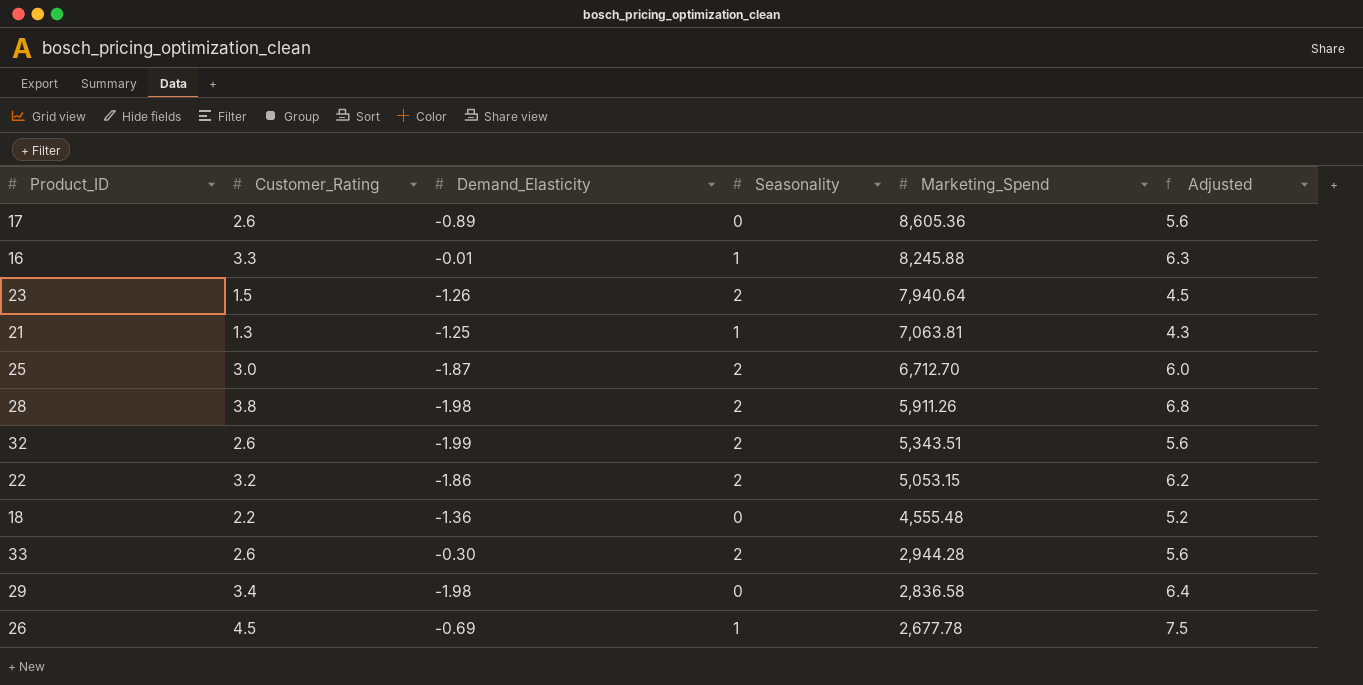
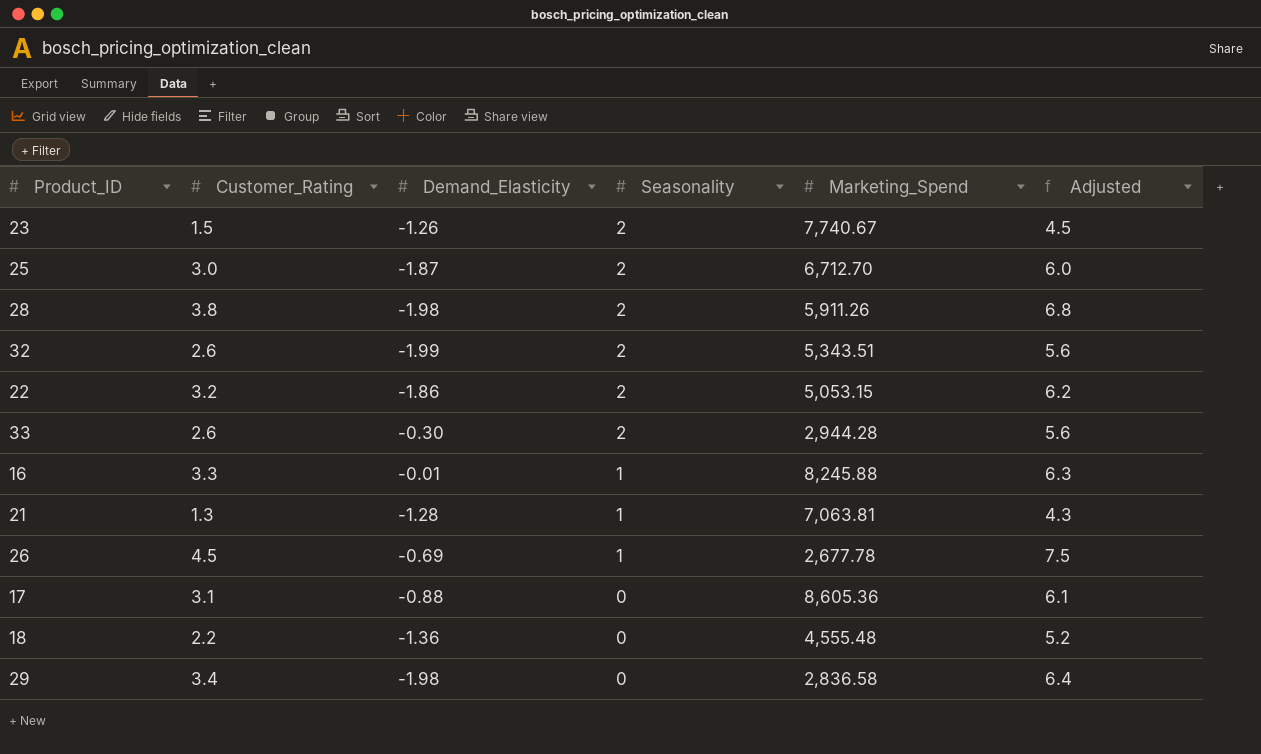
row order: Marketing_Spend descending -> Seasonality descending
23 | Marketing_Spend: 7,940.64 -> 7,740.67
21 | Demand_Elasticity: -1.25 -> -1.28
17 | Customer_Rating: 2.6 -> 3.1
17 | Demand_Elasticity: -0.89 -> -0.88
17 | Adjusted: 5.6 -> 6.1

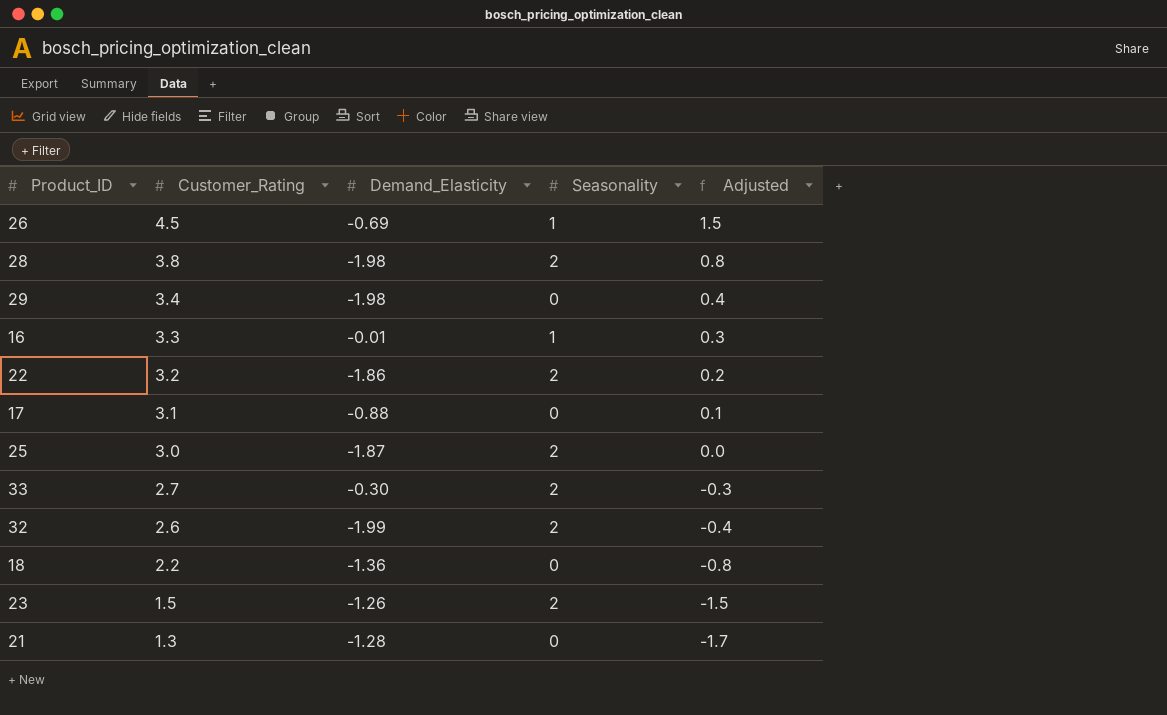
row order: Seasonality descending -> Customer_Rating descending
column Marketing_Spend | position: 5 -> none
column Adjusted | formula: [Customer_Rating] + 3 -> [Customer_Rating] - 3
33 | Customer_Rating: 2.6 -> 2.7
21 | Seasonality: 1 -> 0

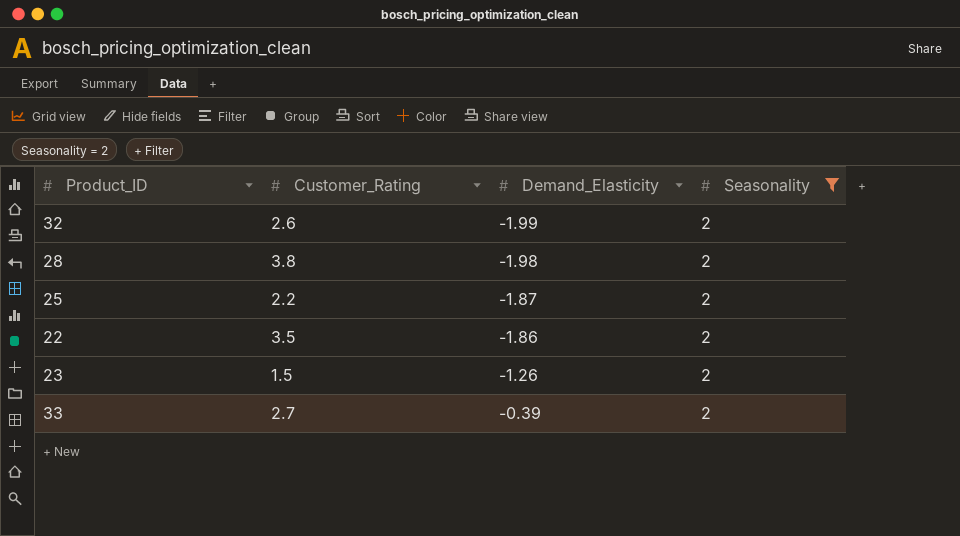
filter: none -> Seasonality = 2
row order: Customer_Rating descending -> Demand_Elasticity ascending
column Adjusted | formula: [Customer_Rating] - 3 -> none
25 | Customer_Rating: 3.0 -> 2.2
22 | Customer_Rating: 3.2 -> 3.5
33 | Demand_Elasticity: -0.30 -> -0.39

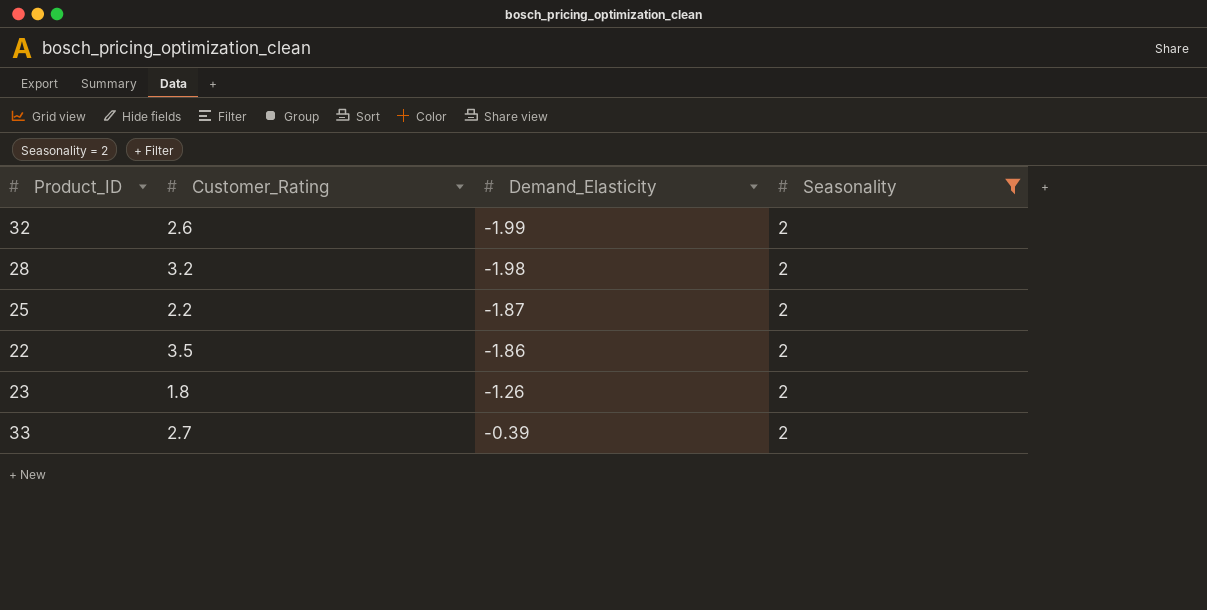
28 | Customer_Rating: 3.8 -> 3.2
23 | Customer_Rating: 1.5 -> 1.8

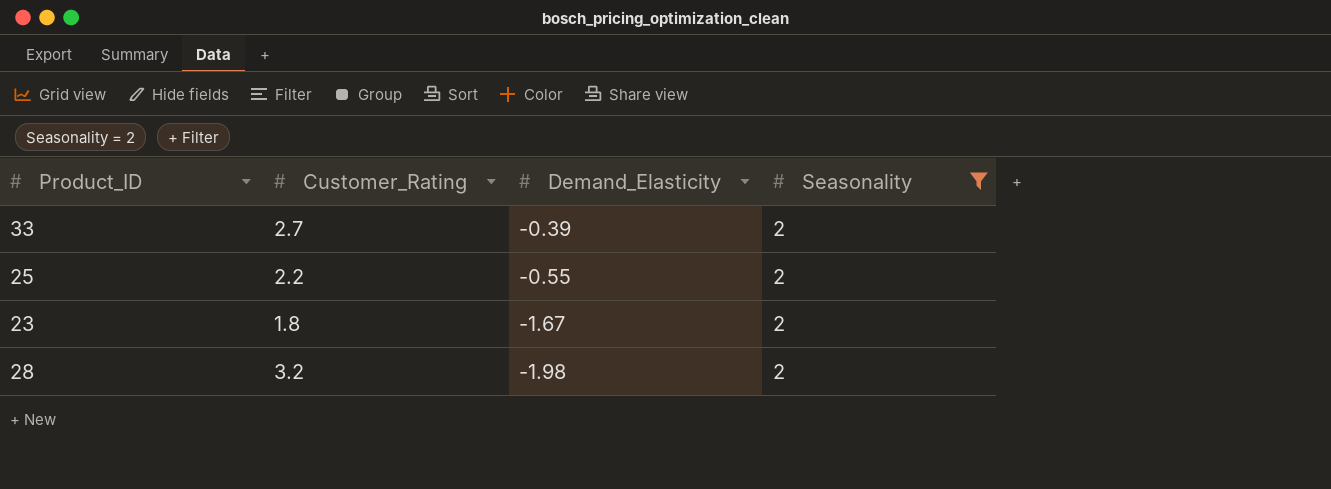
row order: Demand_Elasticity ascending -> Demand_Elasticity descending
row 32: 2.6 | -1.99 | 2 -> none
row 22: 3.5 | -1.86 | 2 -> none
25 | Demand_Elasticity: -1.87 -> -0.55
23 | Demand_Elasticity: -1.26 -> -1.67

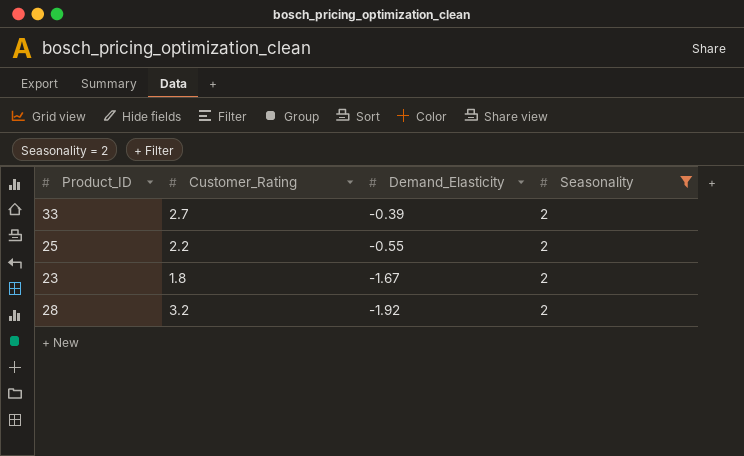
28 | Demand_Elasticity: -1.98 -> -1.92

